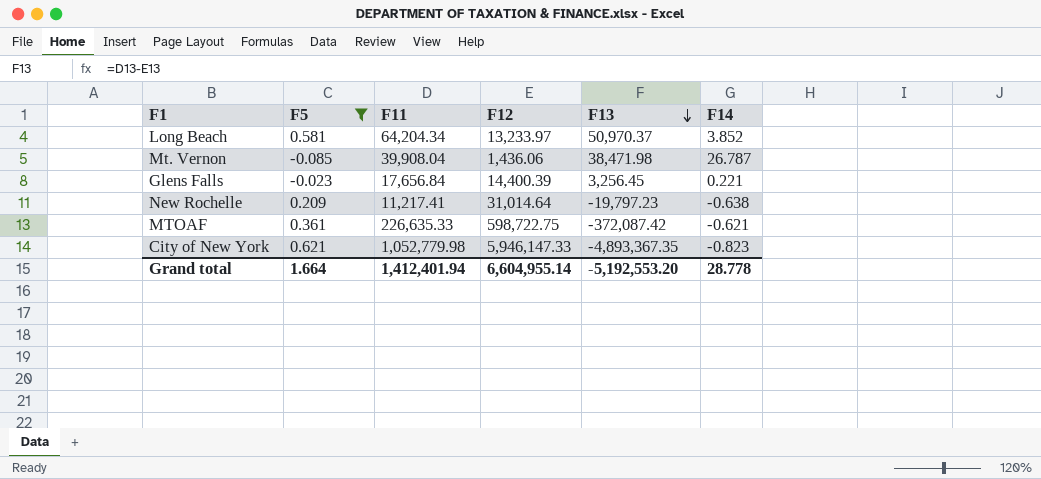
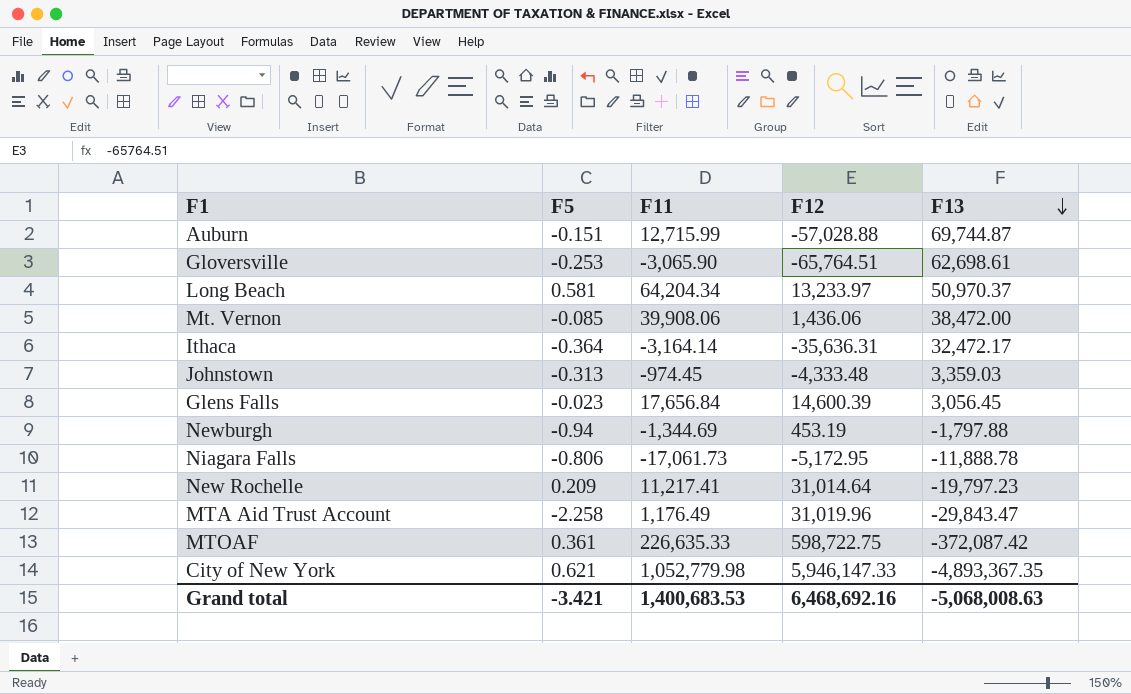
filter: F5 >= -0.085 -> none
column F14 | position: 6 -> none
Mt. Vernon | F11: 39,908.04 -> 39,908.06
Mt. Vernon | F13: 38,471.98 -> 38,472.00
Glens Falls | F12: 14,400.39 -> 14,600.39
Glens Falls | F13: 3,256.45 -> 3,056.45
Grand total | F5: 1.664 -> -3.421
Grand total | F11: 1,412,401.94 -> 1,400,683.53
Grand total | F12: 6,604,955.14 -> 6,468,692.16
Grand total | F13: -5,192,553.20 -> -5,068,008.63

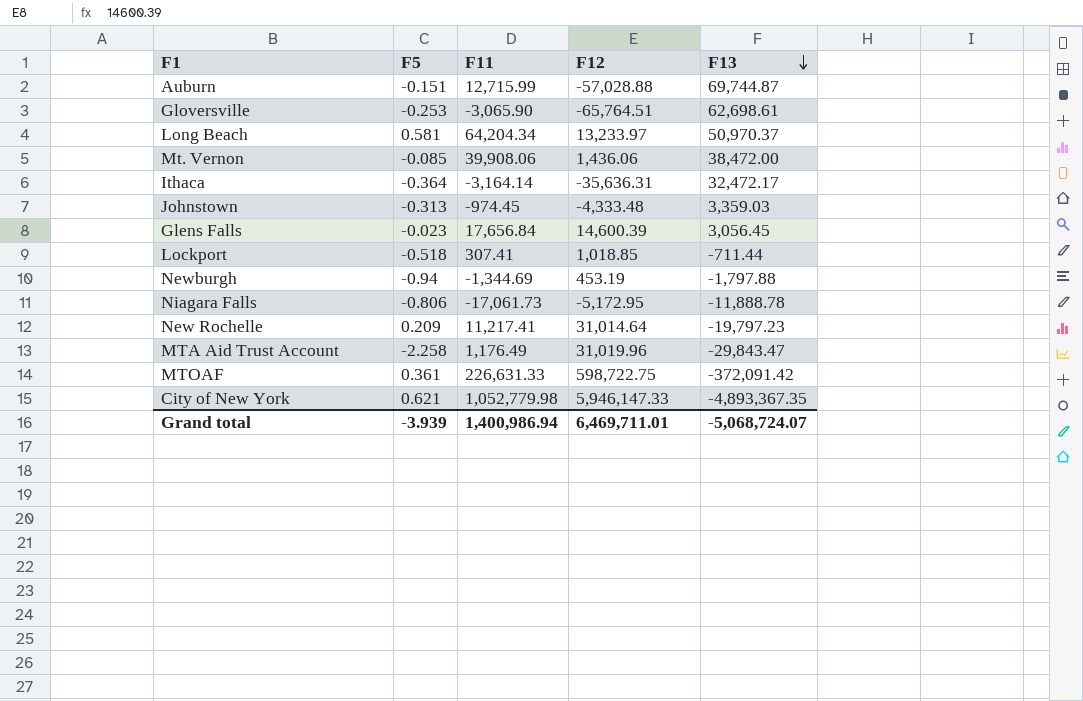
row Lockport: none -> -0.518 | 307.41 | 1,018.85 | -711.44
MTOAF | F11: 226,635.33 -> 226,631.33
MTOAF | F13: -372,087.42 -> -372,091.42
Grand total | F5: -3.421 -> -3.939
Grand total | F11: 1,400,683.53 -> 1,400,986.94
Grand total | F12: 6,468,692.16 -> 6,469,711.01
Grand total | F13: -5,068,008.63 -> -5,068,724.07

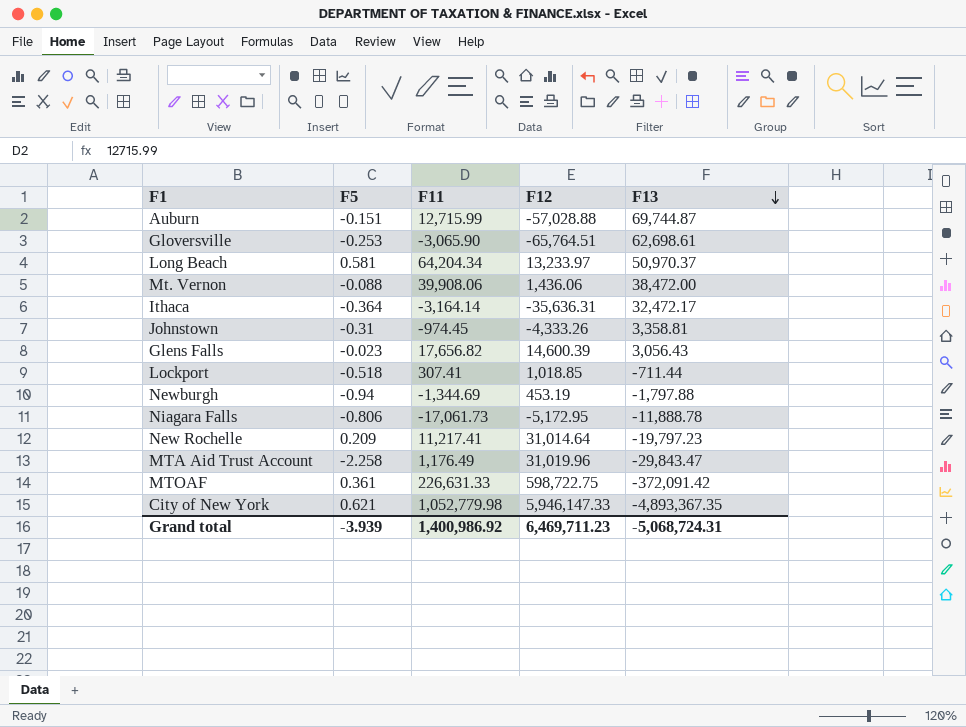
Mt. Vernon | F5: -0.085 -> -0.088
Johnstown | F5: -0.313 -> -0.31
Johnstown | F12: -4,333.48 -> -4,333.26
Johnstown | F13: 3,359.03 -> 3,358.81
Glens Falls | F11: 17,656.84 -> 17,656.82
Glens Falls | F13: 3,056.45 -> 3,056.43
Grand total | F11: 1,400,986.94 -> 1,400,986.92
Grand total | F12: 6,469,711.01 -> 6,469,711.23
Grand total | F13: -5,068,724.07 -> -5,068,724.31

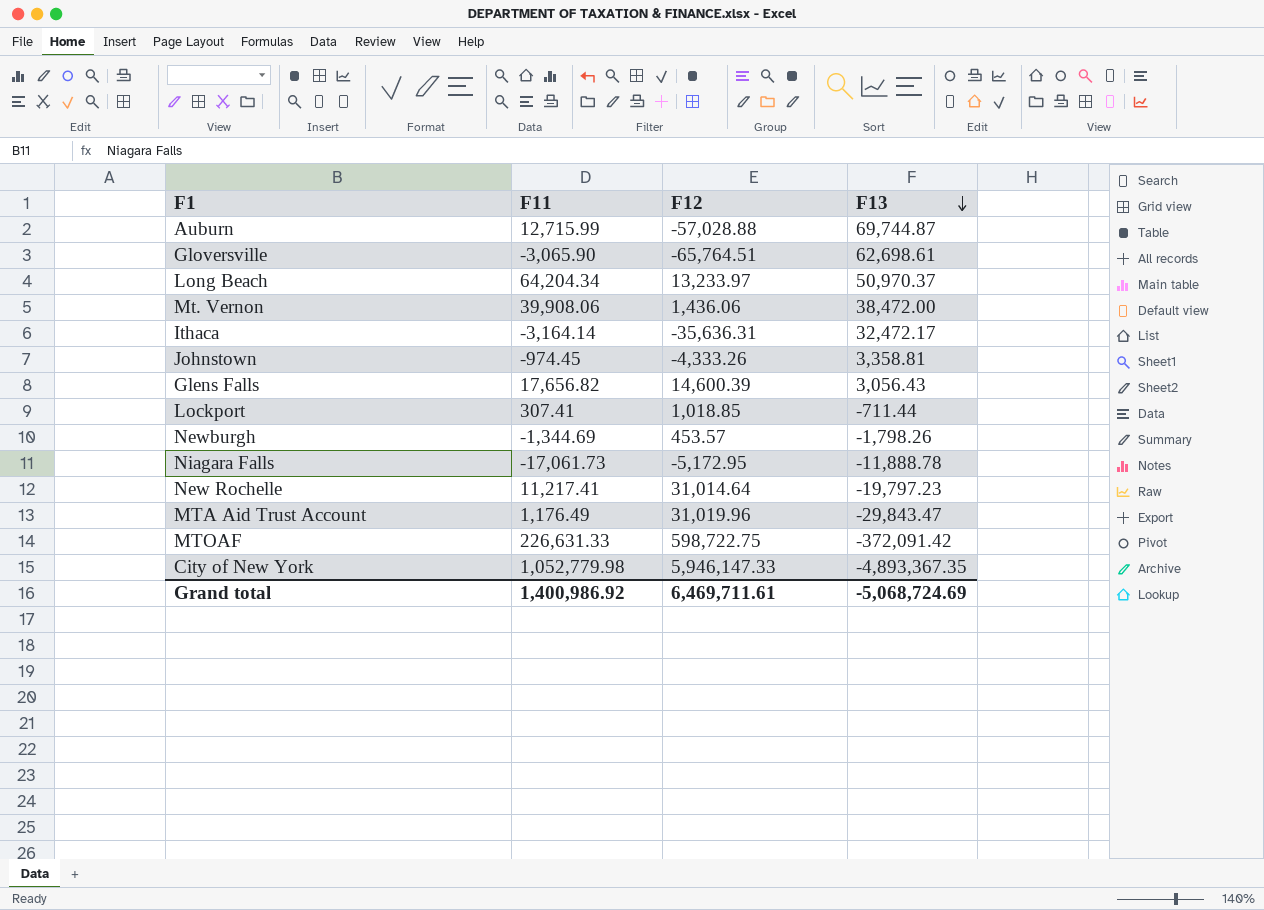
column F5 | position: 2 -> none
Newburgh | F12: 453.19 -> 453.57
Newburgh | F13: -1,797.88 -> -1,798.26
Grand total | F12: 6,469,711.23 -> 6,469,711.61
Grand total | F13: -5,068,724.31 -> -5,068,724.69

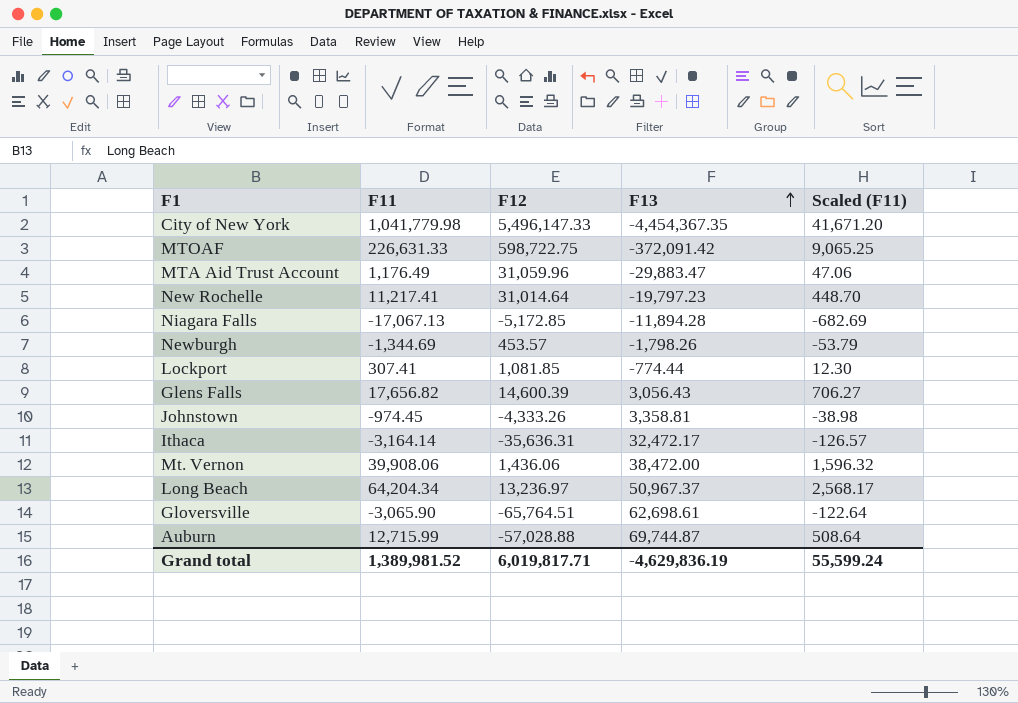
row order: F13 descending -> F13 ascending
column Scaled (F11) | formula: none -> [F11] * 0.04
City of New York | F11: 1,052,779.98 -> 1,041,779.98
City of New York | F12: 5,946,147.33 -> 5,496,147.33
City of New York | F13: -4,893,367.35 -> -4,454,367.35
MTA Aid Trust Account | F12: 31,019.96 -> 31,059.96
MTA Aid Trust Account | F13: -29,843.47 -> -29,883.47
Niagara Falls | F11: -17,061.73 -> -17,067.13
Niagara Falls | F12: -5,172.95 -> -5,172.85
Niagara Falls | F13: -11,888.78 -> -11,894.28
Lockport | F12: 1,018.85 -> 1,081.85
Lockport | F13: -711.44 -> -774.44
Long Beach | F12: 13,233.97 -> 13,236.97
Long Beach | F13: 50,970.37 -> 50,967.37
Grand total | F11: 1,400,986.92 -> 1,389,981.52
Grand total | F12: 6,469,711.61 -> 6,019,817.71
Grand total | F13: -5,068,724.69 -> -4,629,836.19

